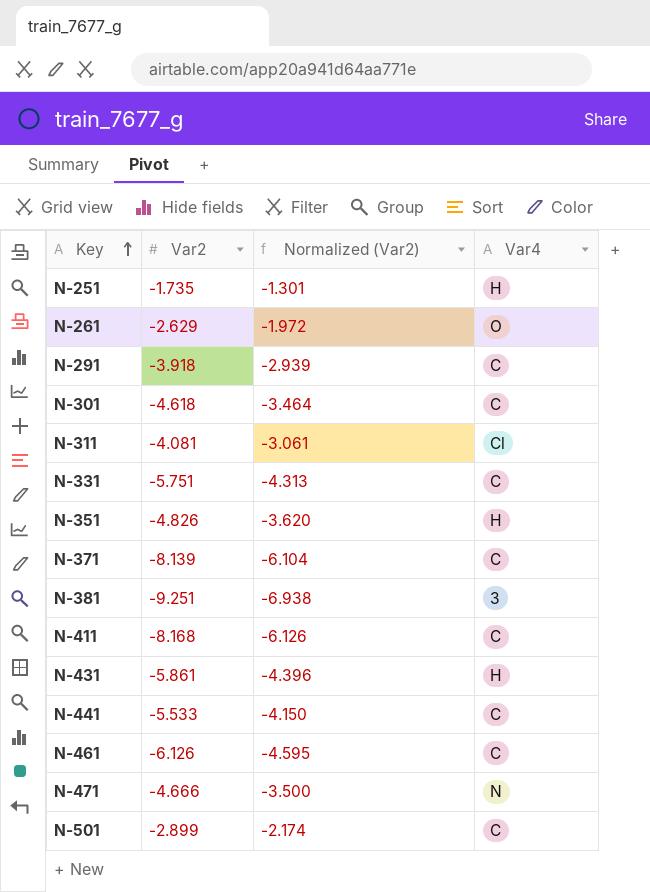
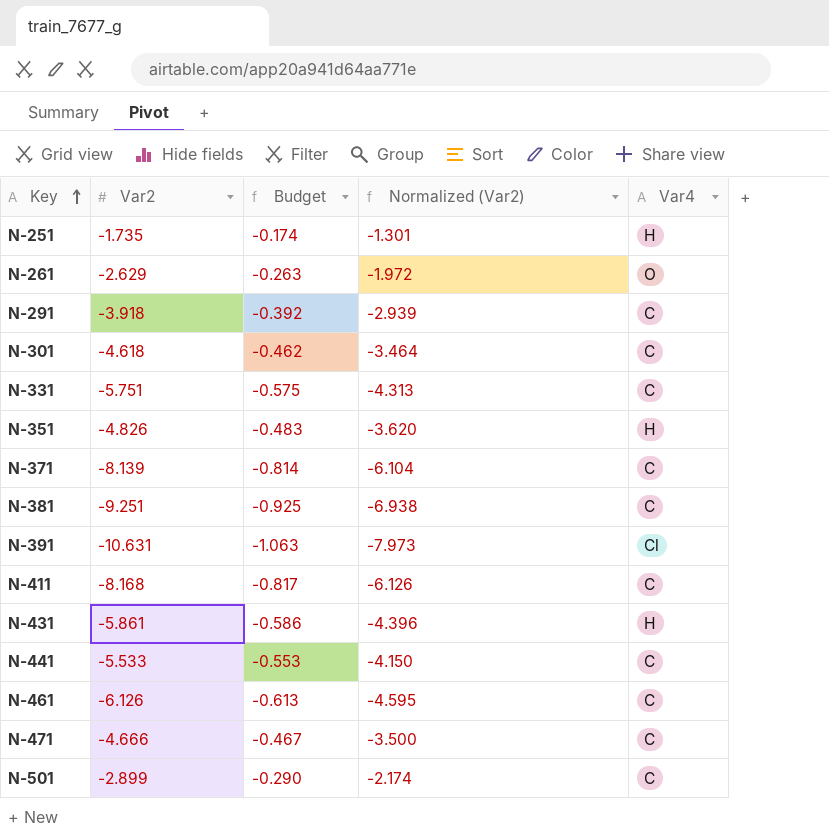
column Budget | formula: none -> [Var2] * 0.1
row N-311: -4.081 | -3.061 | Cl -> none
N-381 | Var4: 3 -> C
row N-391: none -> -10.631 | -1.063 | -7.973 | Cl
N-471 | Var4: N -> C

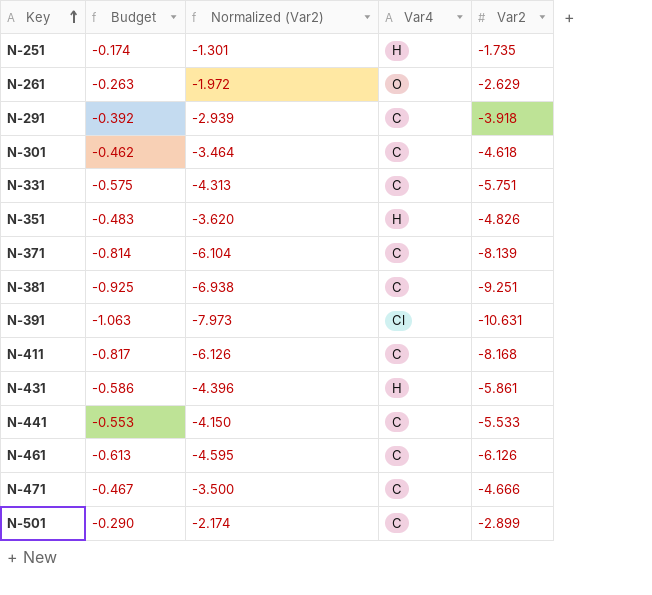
column Var2 | position: 2 -> 5

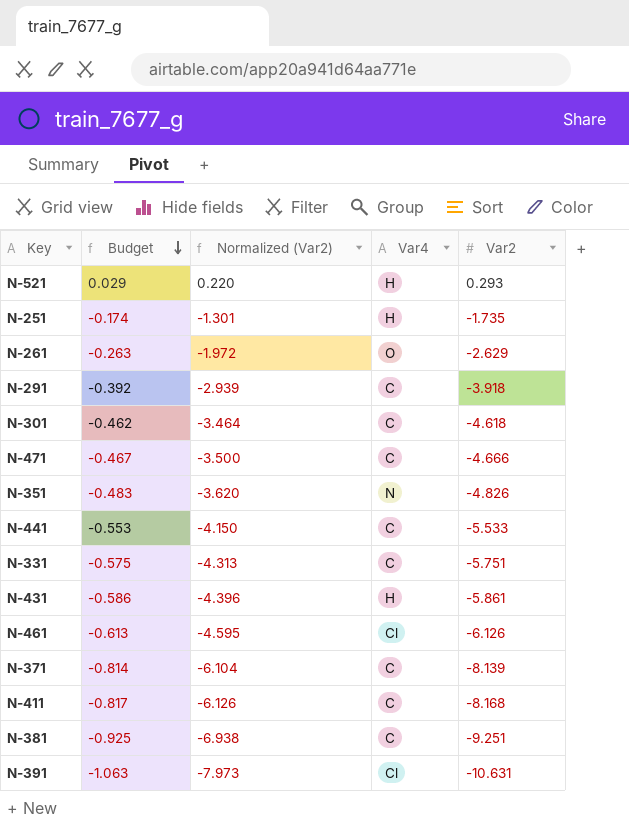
row order: Key ascending -> Budget descending
row N-501: -0.290 | -2.174 | C | -2.899 -> none
row N-521: none -> 0.029 | 0.220 | H | 0.293
N-351 | Var4: H -> N
N-461 | Var4: C -> Cl

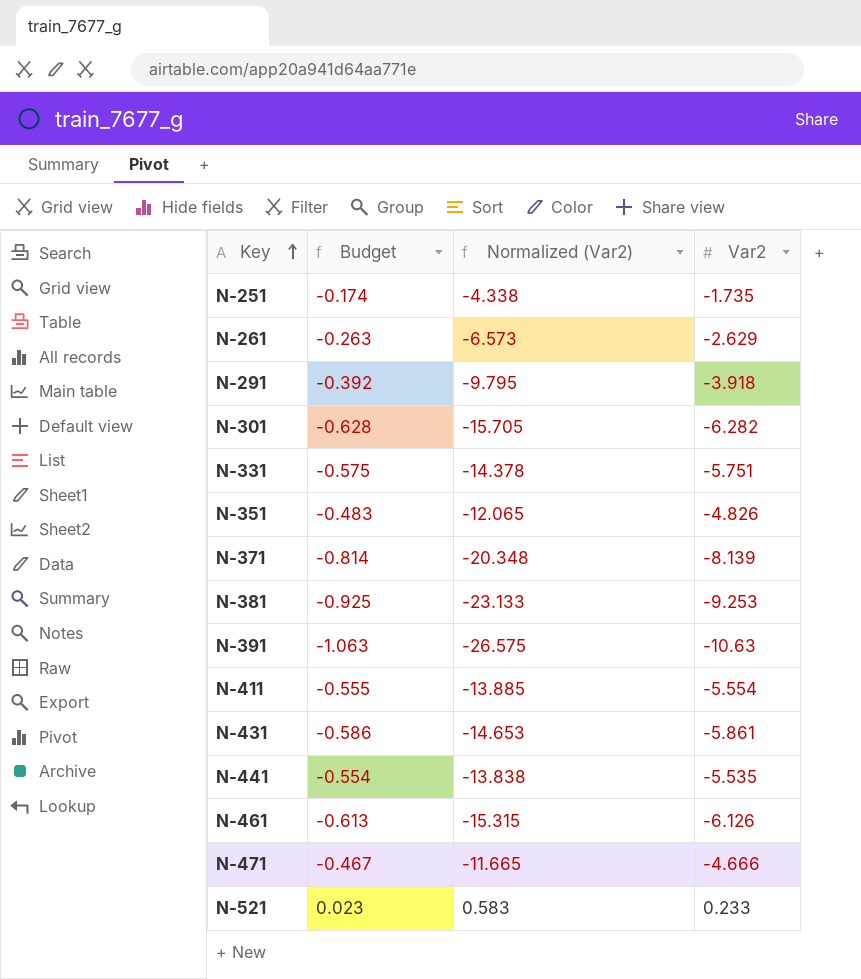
row order: Budget descending -> Key ascending
column Var4 | position: 4 -> none
column Normalized (Var2) | formula: [Var2] * 0.75 -> [Var2] * 2.5
N-301 | Budget: -0.462 -> -0.628
N-301 | Var2: -4.618 -> -6.282
N-381 | Var2: -9.251 -> -9.253
N-391 | Var2: -10.631 -> -10.63
N-411 | Budget: -0.817 -> -0.555
N-411 | Var2: -8.168 -> -5.554
N-441 | Budget: -0.553 -> -0.554
N-441 | Var2: -5.533 -> -5.535
N-521 | Budget: 0.029 -> 0.023
N-521 | Var2: 0.293 -> 0.233

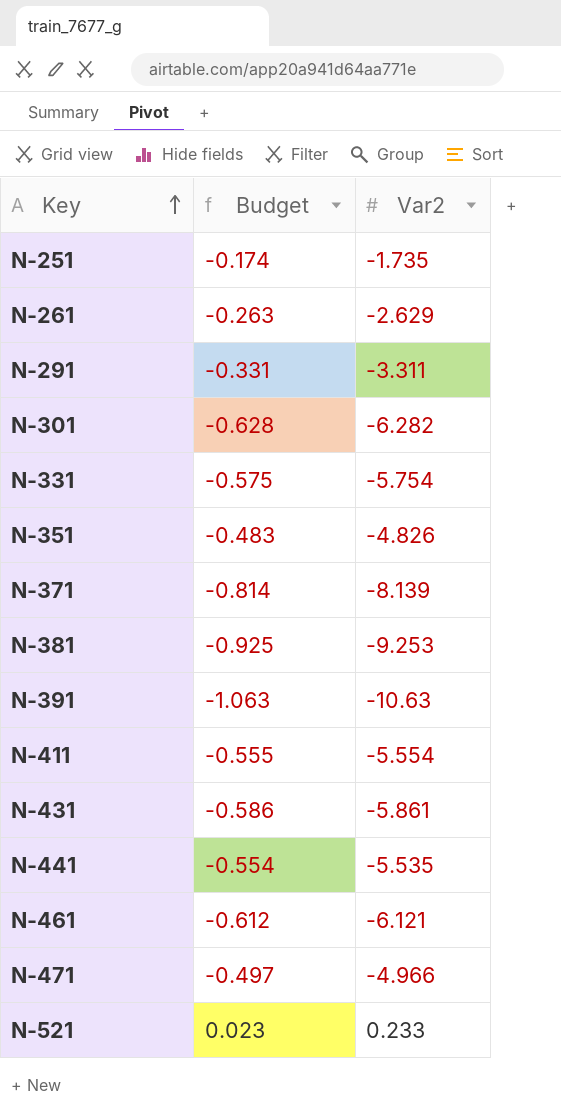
column Normalized (Var2) | formula: [Var2] * 2.5 -> none
N-291 | Budget: -0.392 -> -0.331
N-291 | Var2: -3.918 -> -3.311
N-331 | Var2: -5.751 -> -5.754
N-461 | Budget: -0.613 -> -0.612
N-461 | Var2: -6.126 -> -6.121
N-471 | Budget: -0.467 -> -0.497
N-471 | Var2: -4.666 -> -4.966

